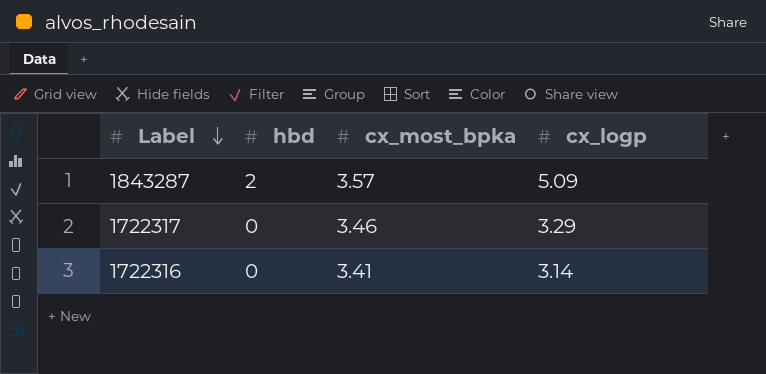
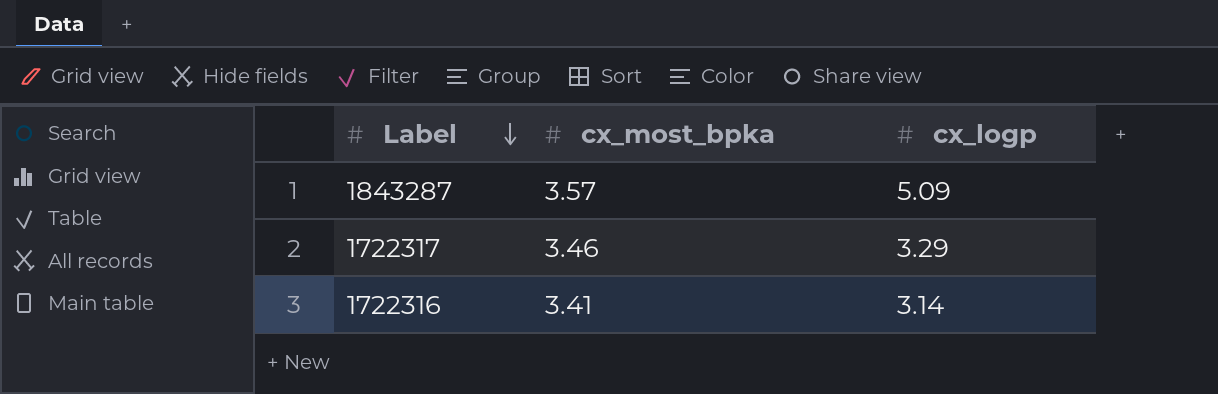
column hbd | position: 2 -> none

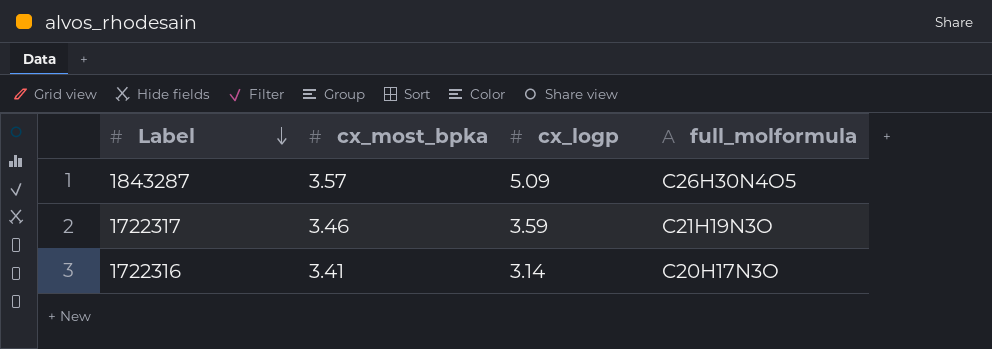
column full_molformula | position: none -> 4
1722317 | cx_logp: 3.29 -> 3.59

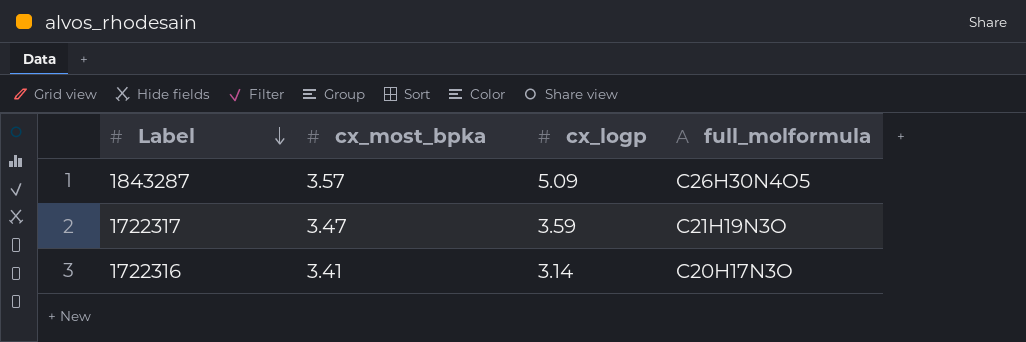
1722317 | cx_most_bpka: 3.46 -> 3.47

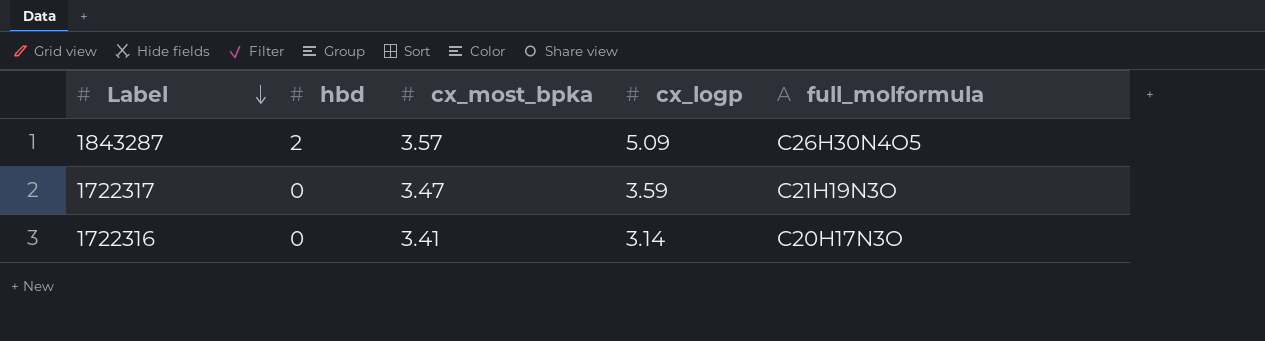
column hbd | position: none -> 2

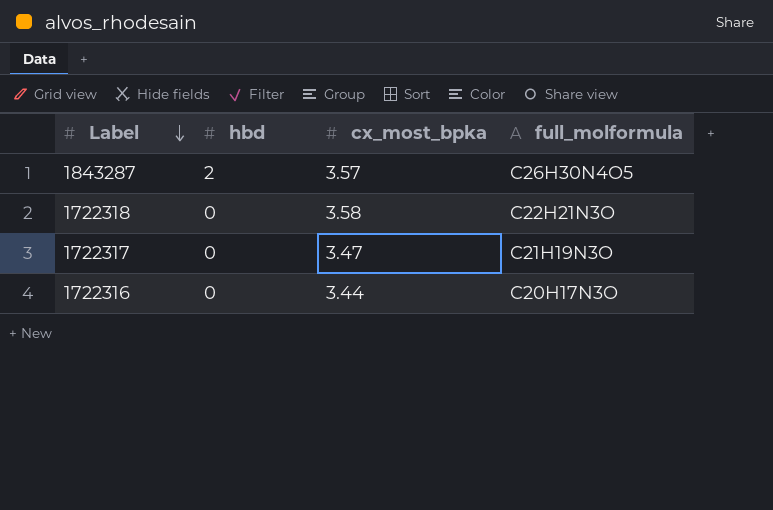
column cx_logp | position: 4 -> none
row 1722318: none -> 0 | 3.58 | C22H21N3O
1722316 | cx_most_bpka: 3.41 -> 3.44

